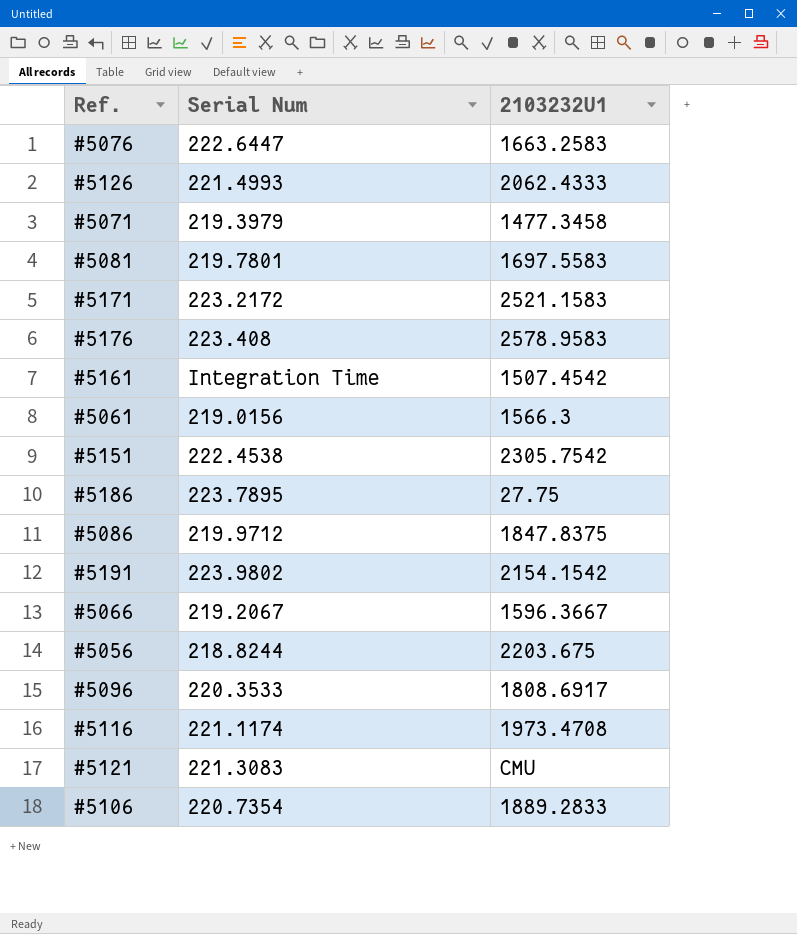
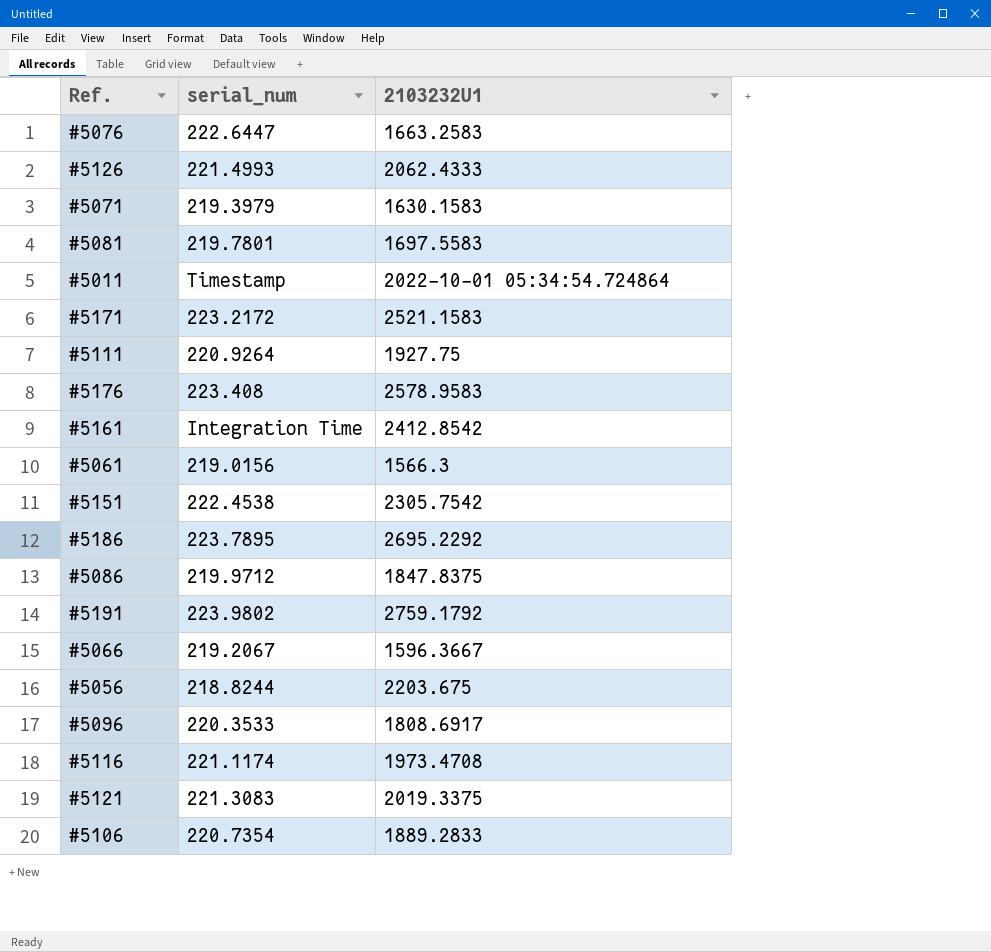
column name: Serial Num -> serial_num
#5071 | 2103232U1: 1477.3458 -> 1630.1583
row #5011: none -> Timestamp | 2022-10-01 05:34:54.724864
row #5111: none -> 220.9264 | 1927.75
#5161 | 2103232U1: 1507.4542 -> 2412.8542
#5186 | 2103232U1: 27.75 -> 2695.2292
#5191 | 2103232U1: 2154.1542 -> 2759.1792
#5121 | 2103232U1: CMU -> 2019.3375

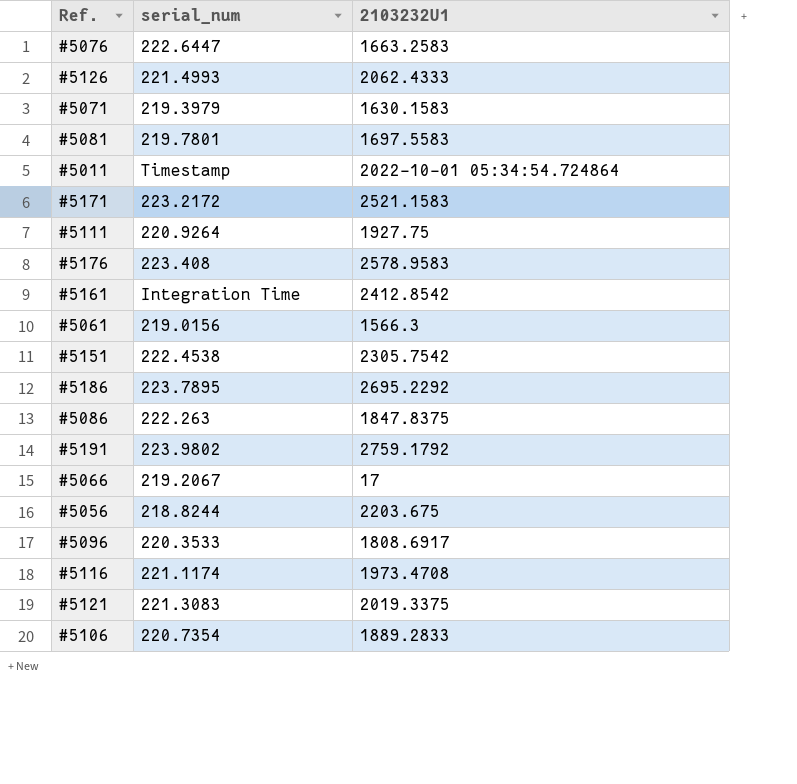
#5086 | serial_num: 219.9712 -> 222.263
#5066 | 2103232U1: 1596.3667 -> 17

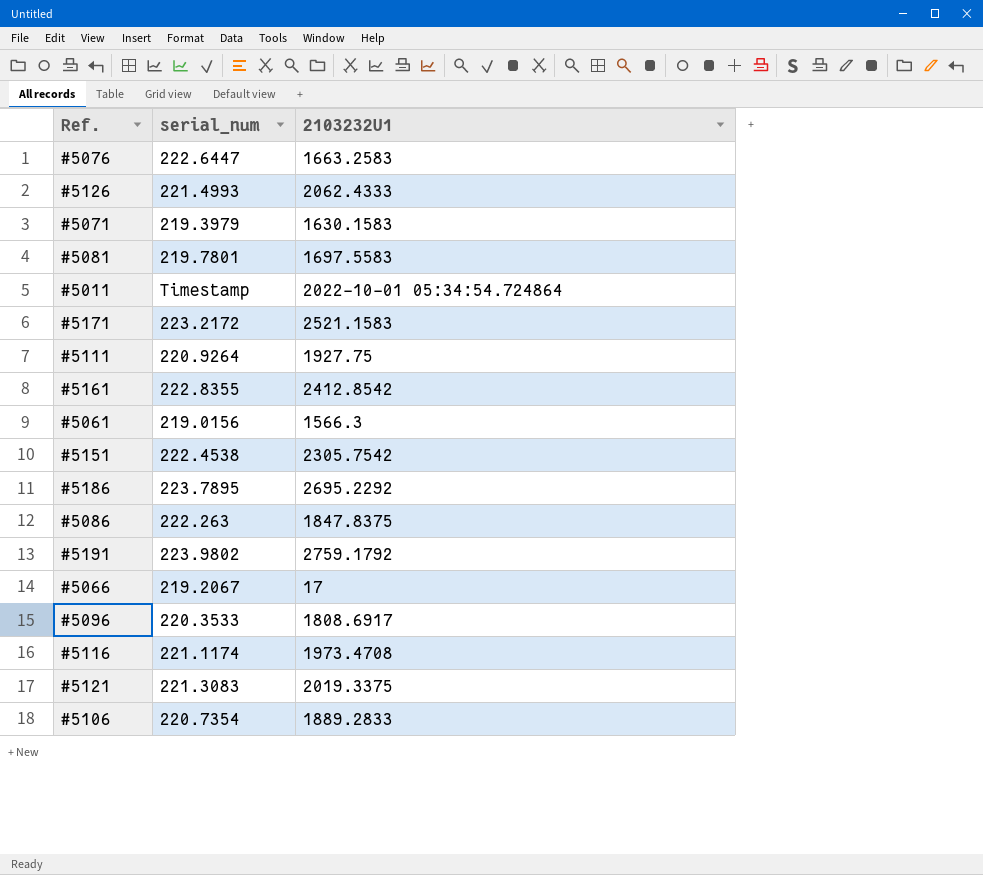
row #5176: 223.408 | 2578.9583 -> none
row #5056: 218.8244 | 2203.675 -> none
#5161 | serial_num: Integration Time -> 222.8355

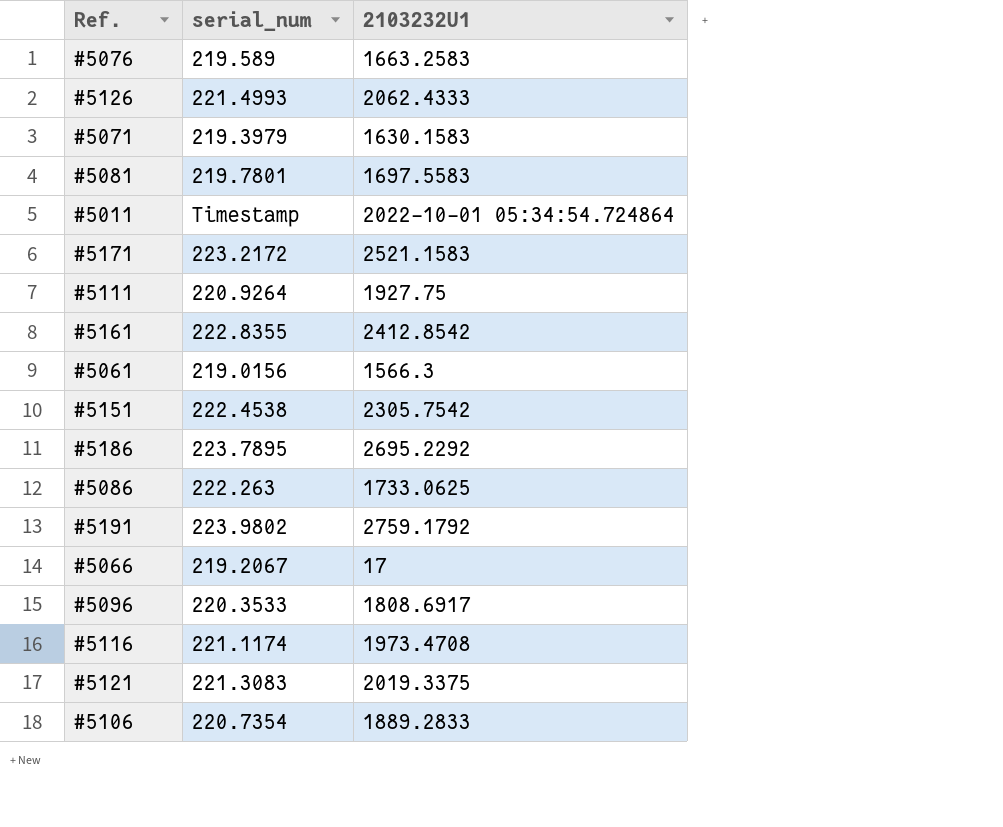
#5076 | serial_num: 222.6447 -> 219.589
#5086 | 2103232U1: 1847.8375 -> 1733.0625

